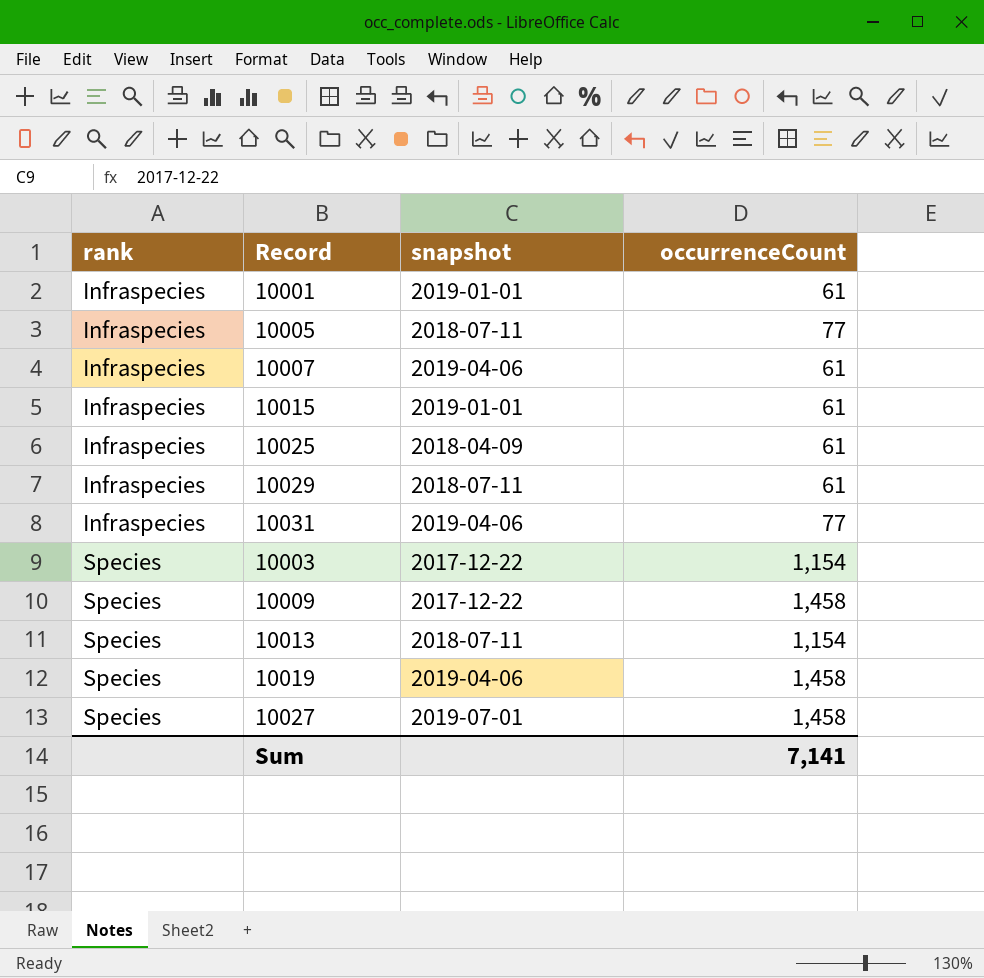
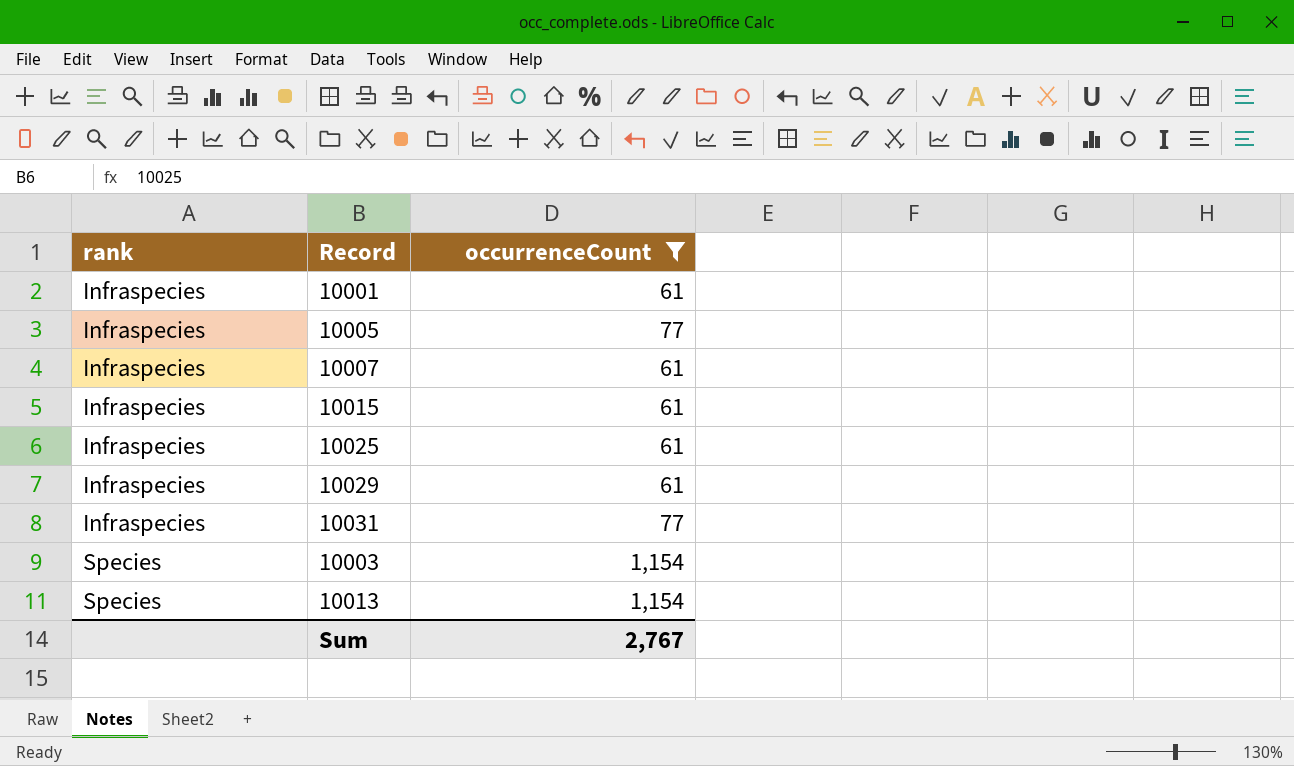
filter: none -> occurrenceCount != 1,458
column snapshot | position: 3 -> none
Sum | occurrenceCount: 7,141 -> 2,767

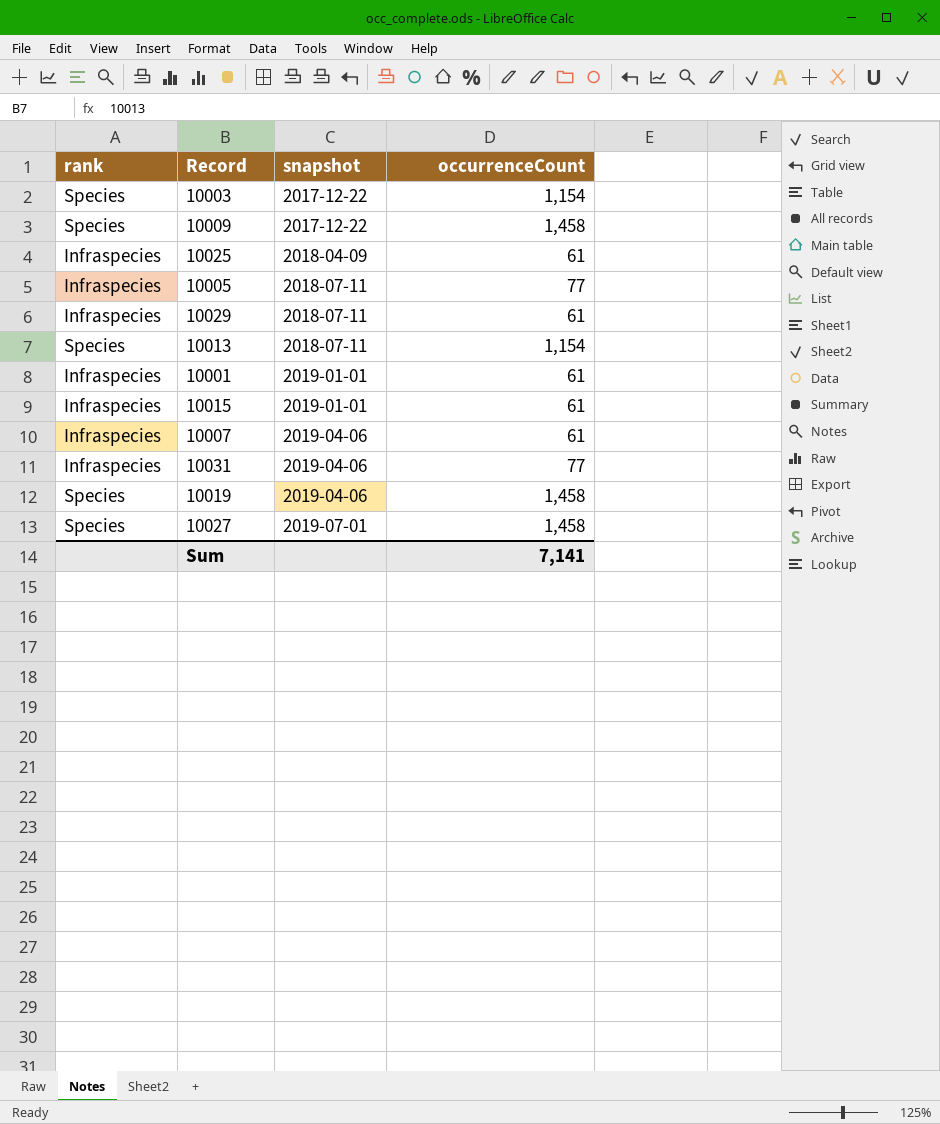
filter: occurrenceCount != 1,458 -> none
row order: rank ascending -> snapshot ascending
column snapshot | position: none -> 3
Sum | occurrenceCount: 2,767 -> 7,141

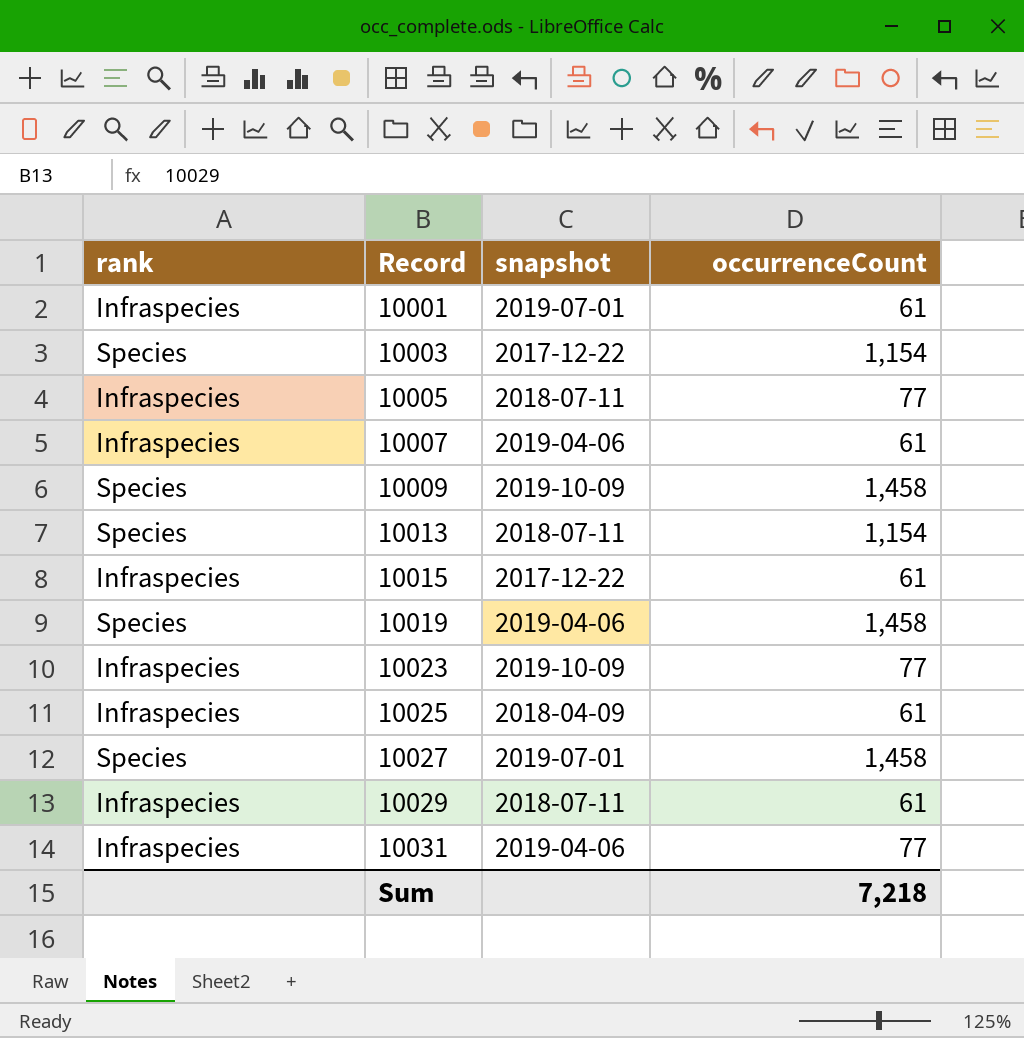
row order: snapshot ascending -> Record ascending
10001 | snapshot: 2019-01-01 -> 2019-07-01
10009 | snapshot: 2017-12-22 -> 2019-10-09
10015 | snapshot: 2019-01-01 -> 2017-12-22
row 10023: none -> Infraspecies | 2019-10-09 | 77
Sum | occurrenceCount: 7,141 -> 7,218

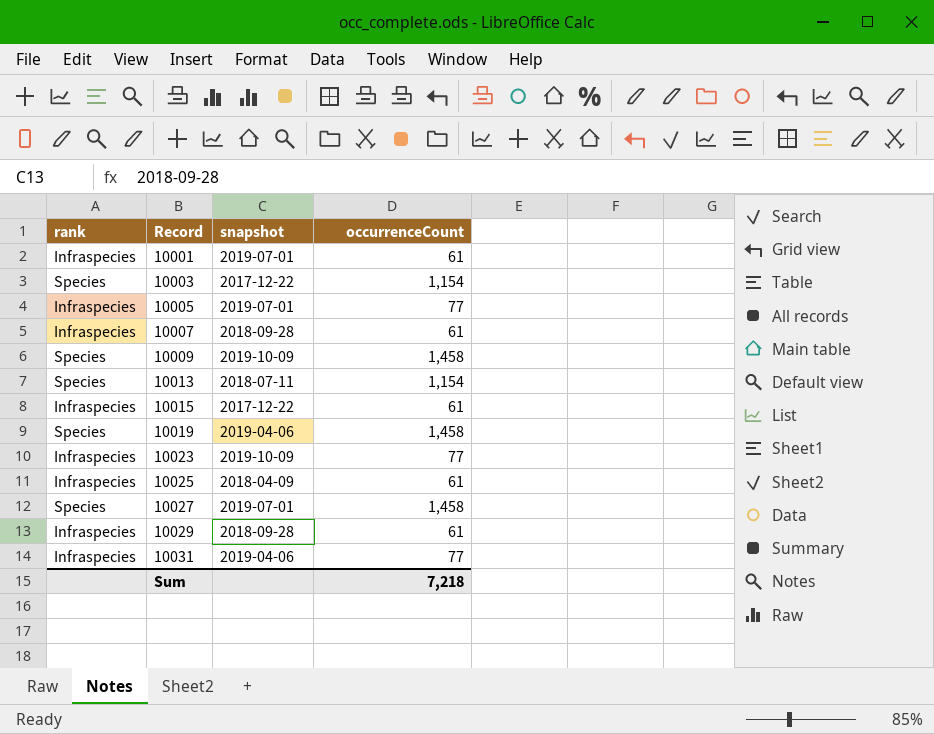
10005 | snapshot: 2018-07-11 -> 2019-07-01
10007 | snapshot: 2019-04-06 -> 2018-09-28
10029 | snapshot: 2018-07-11 -> 2018-09-28

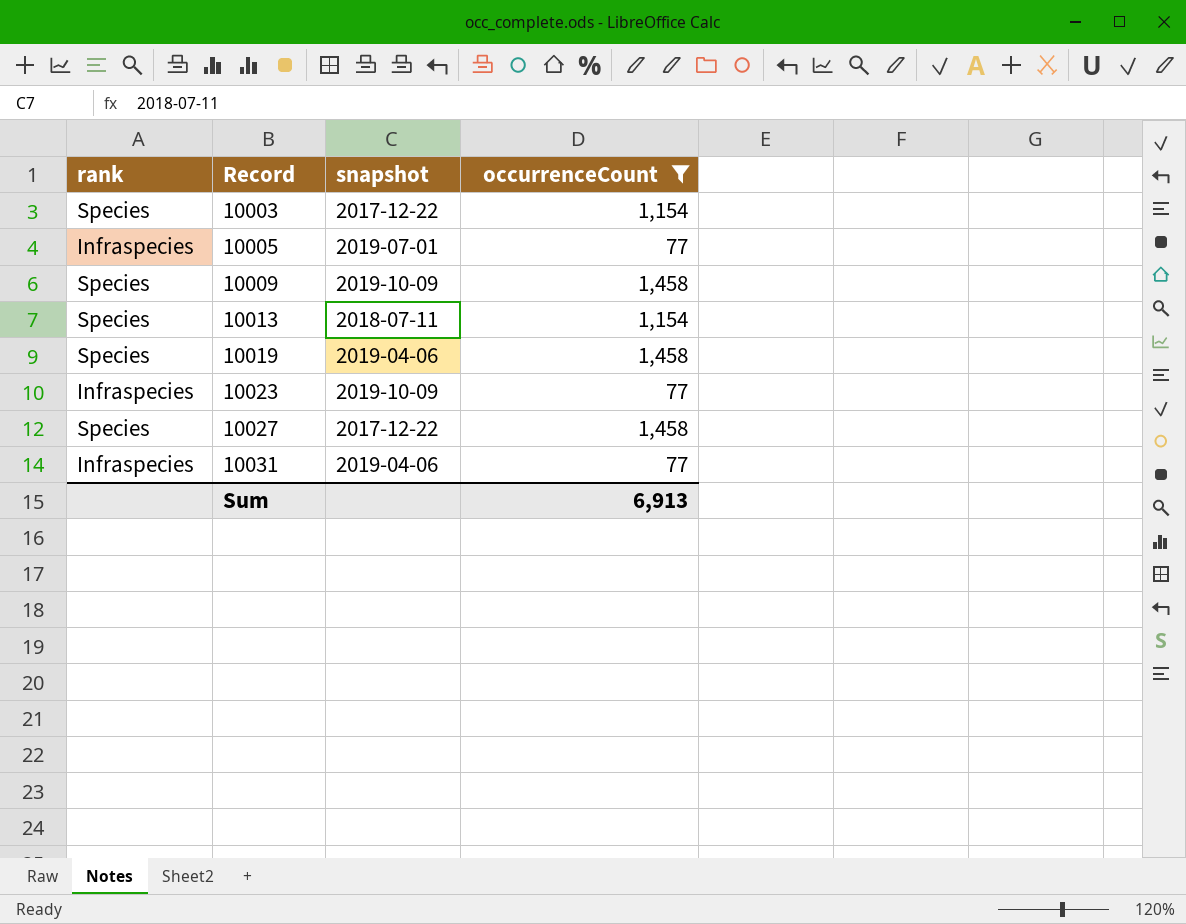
filter: none -> occurrenceCount != 61
10027 | snapshot: 2019-07-01 -> 2017-12-22
Sum | occurrenceCount: 7,218 -> 6,913

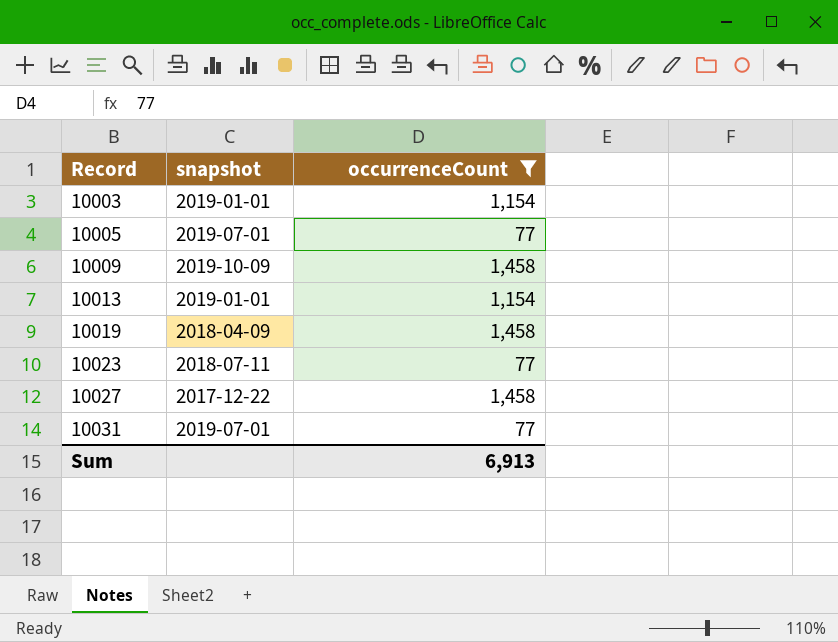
column rank | position: 1 -> none
10003 | snapshot: 2017-12-22 -> 2019-01-01
10013 | snapshot: 2018-07-11 -> 2019-01-01
10019 | snapshot: 2019-04-06 -> 2018-04-09
10023 | snapshot: 2019-10-09 -> 2018-07-11
10031 | snapshot: 2019-04-06 -> 2019-07-01

